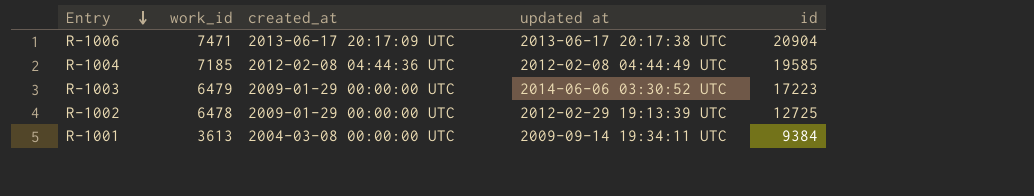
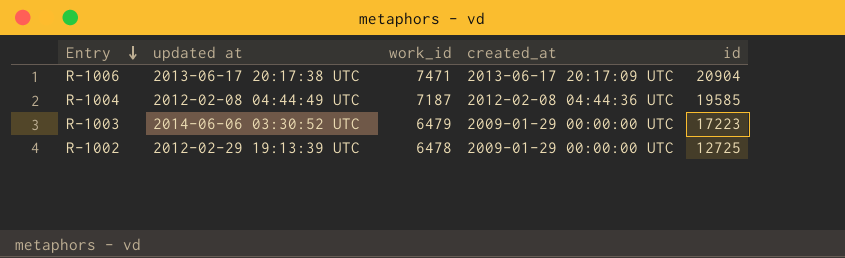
column updated at | position: 4 -> 2
row R-1001: 3613 | 2004-03-08 00:00:00 UTC | 2009-09-14 19:34:11 UTC | 9384 -> none
R-1004 | work_id: 7185 -> 7187

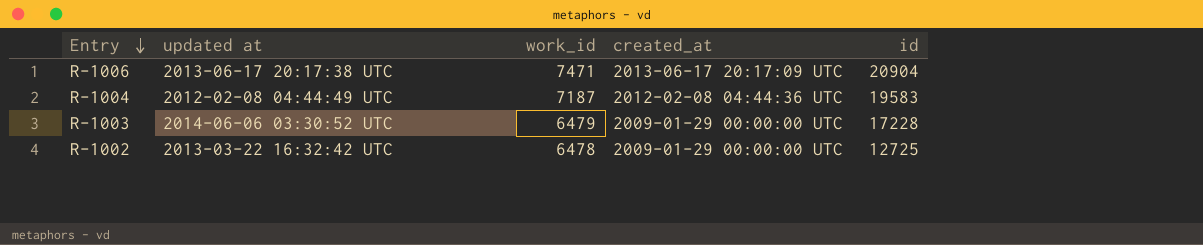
R-1004 | id: 19585 -> 19583
R-1003 | id: 17223 -> 17228
R-1002 | updated at: 2012-02-29 19:13:39 UTC -> 2013-03-22 16:32:42 UTC

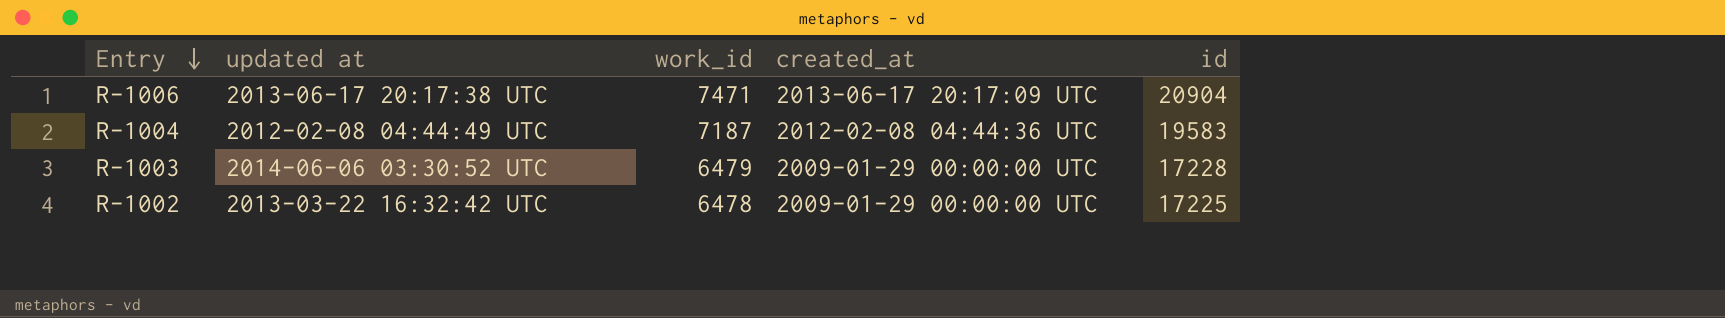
R-1002 | id: 12725 -> 17225

